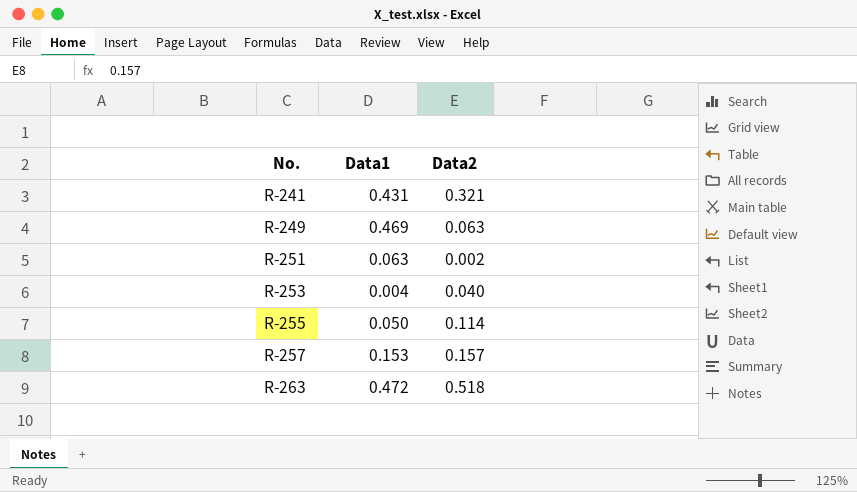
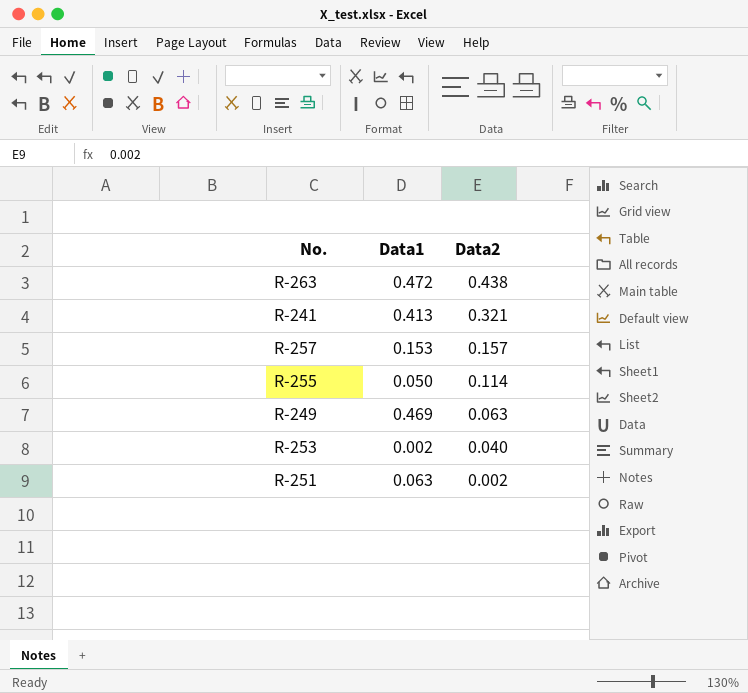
row order: No. ascending -> Data2 descending
R-263 | Data2: 0.518 -> 0.438
R-241 | Data1: 0.431 -> 0.413
R-253 | Data1: 0.004 -> 0.002

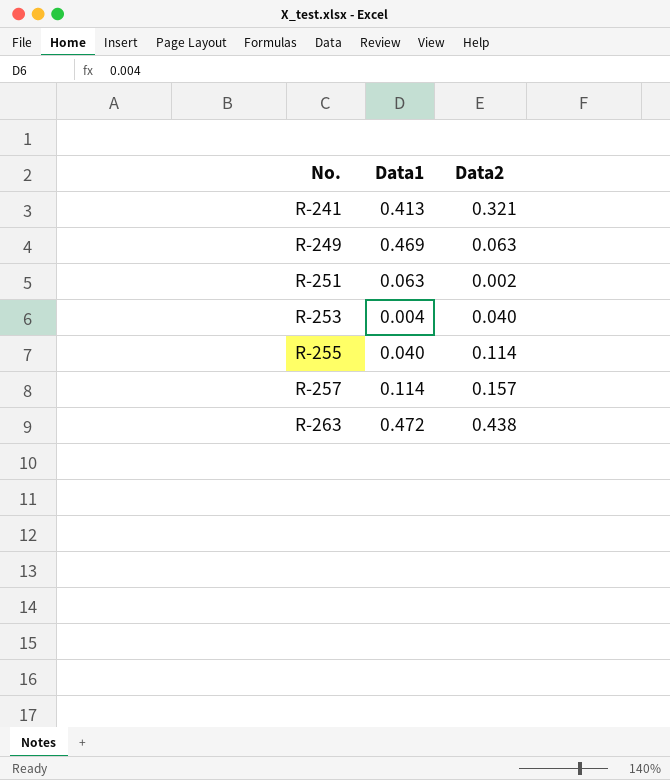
row order: Data2 descending -> No. ascending
R-253 | Data1: 0.002 -> 0.004
R-255 | Data1: 0.050 -> 0.040
R-257 | Data1: 0.153 -> 0.114

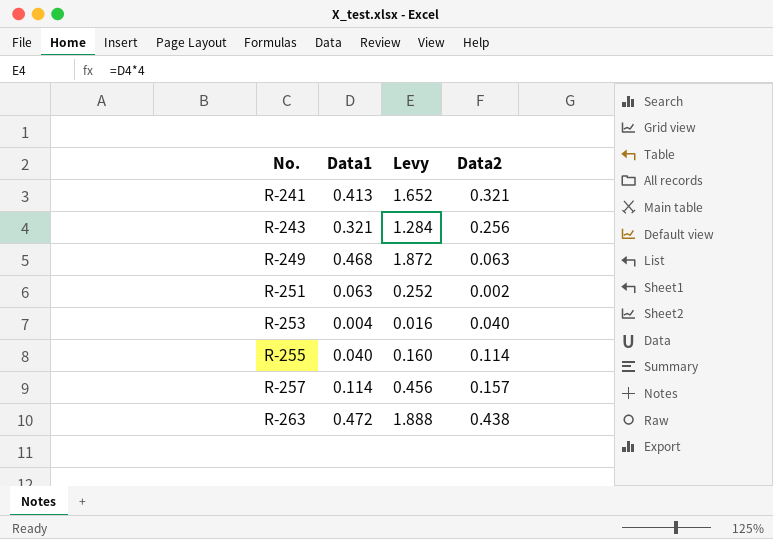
column Levy | formula: none -> [Data1] * 4
row R-243: none -> 0.321 | 1.284 | 0.256
R-249 | Data1: 0.469 -> 0.468

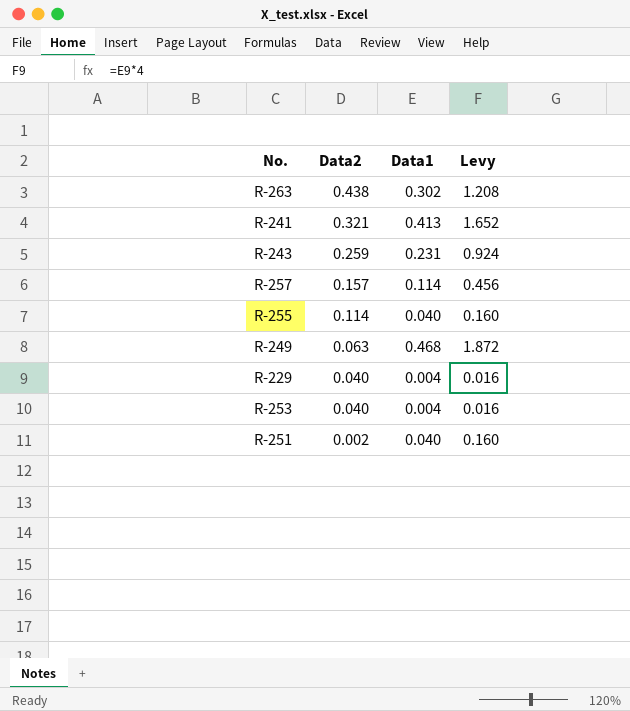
row order: No. ascending -> Data2 descending
column Data2 | position: 4 -> 2
R-263 | Data1: 0.472 -> 0.302
R-263 | Levy: 1.888 -> 1.208
R-243 | Data2: 0.256 -> 0.259
R-243 | Data1: 0.321 -> 0.231
R-243 | Levy: 1.284 -> 0.924
row R-229: none -> 0.040 | 0.004 | 0.016
R-251 | Data1: 0.063 -> 0.040
R-251 | Levy: 0.252 -> 0.160

